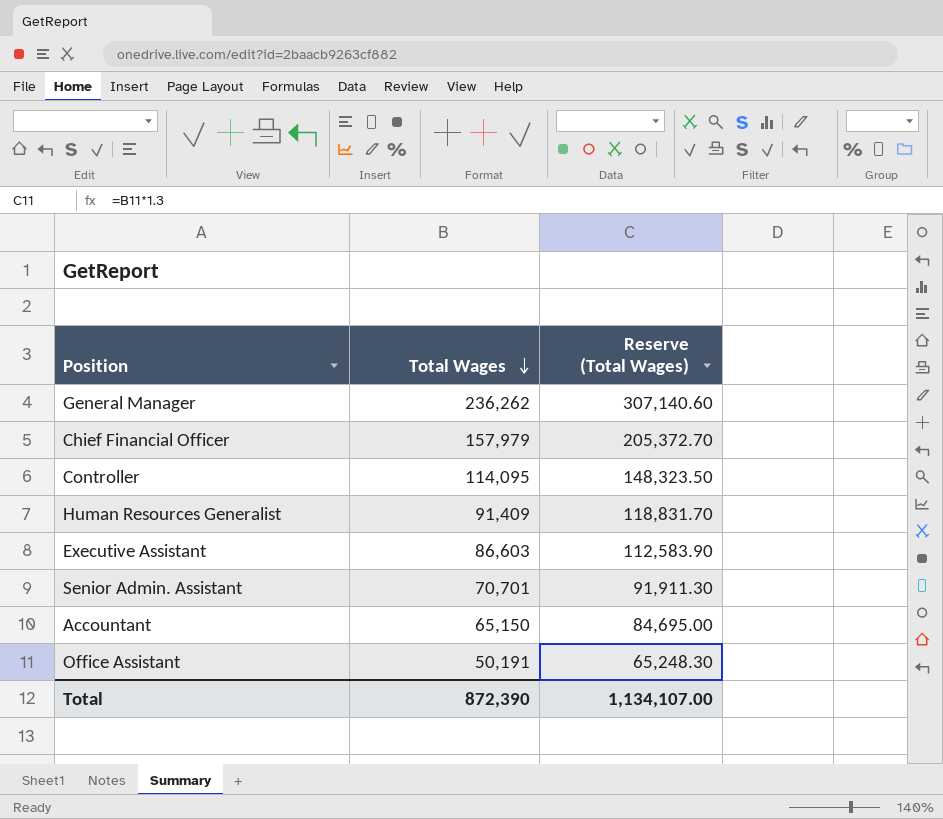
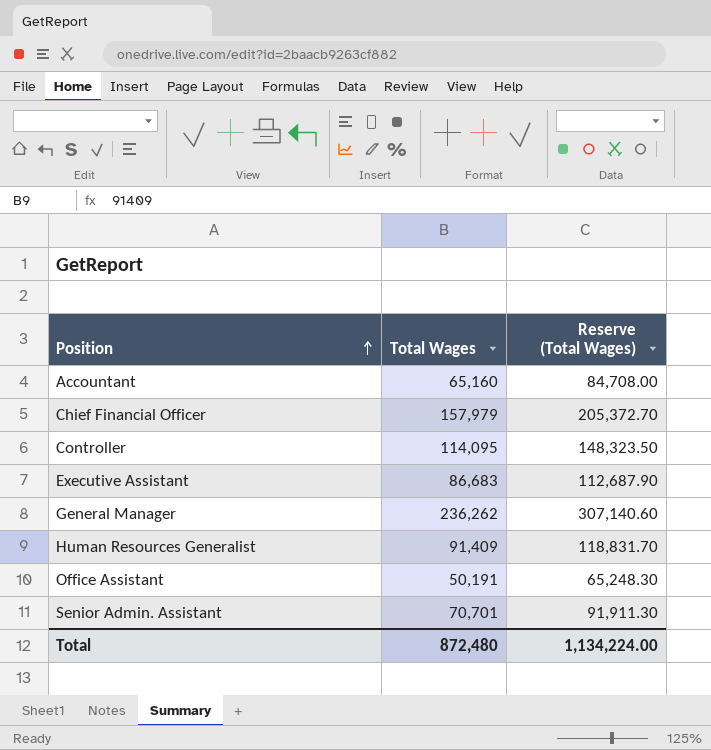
row order: Total Wages descending -> Position ascending
Accountant | Total Wages: 65,150 -> 65,160
Accountant | Reserve (Total Wages): 84,695.00 -> 84,708.00
Executive Assistant | Total Wages: 86,603 -> 86,683
Executive Assistant | Reserve (Total Wages): 112,583.90 -> 112,687.90
Total | Total Wages: 872,390 -> 872,480
Total | Reserve (Total Wages): 1,134,107.00 -> 1,134,224.00

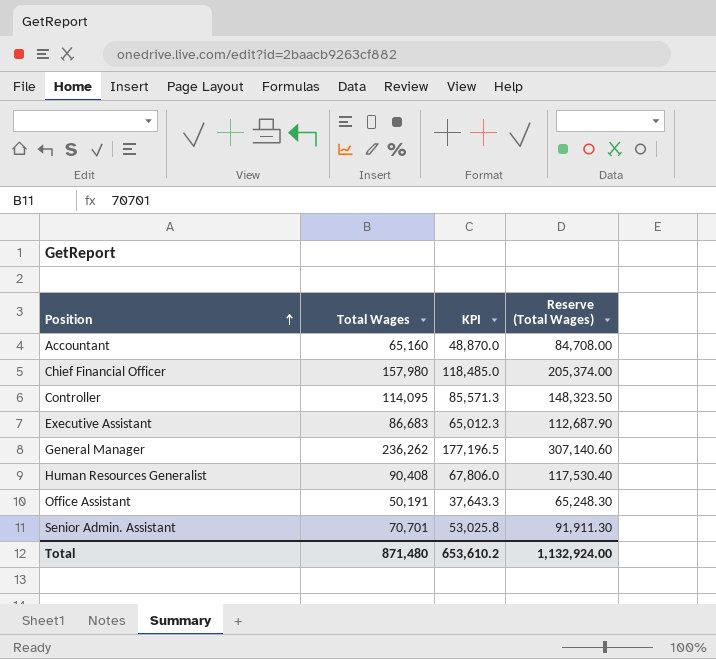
column KPI | formula: none -> [Total Wages] * 0.75
Chief Financial Officer | Total Wages: 157,979 -> 157,980
Chief Financial Officer | Reserve (Total Wages): 205,372.70 -> 205,374.00
Human Resources Generalist | Total Wages: 91,409 -> 90,408
Human Resources Generalist | Reserve (Total Wages): 118,831.70 -> 117,530.40
Total | Total Wages: 872,480 -> 871,480
Total | Reserve (Total Wages): 1,134,224.00 -> 1,132,924.00

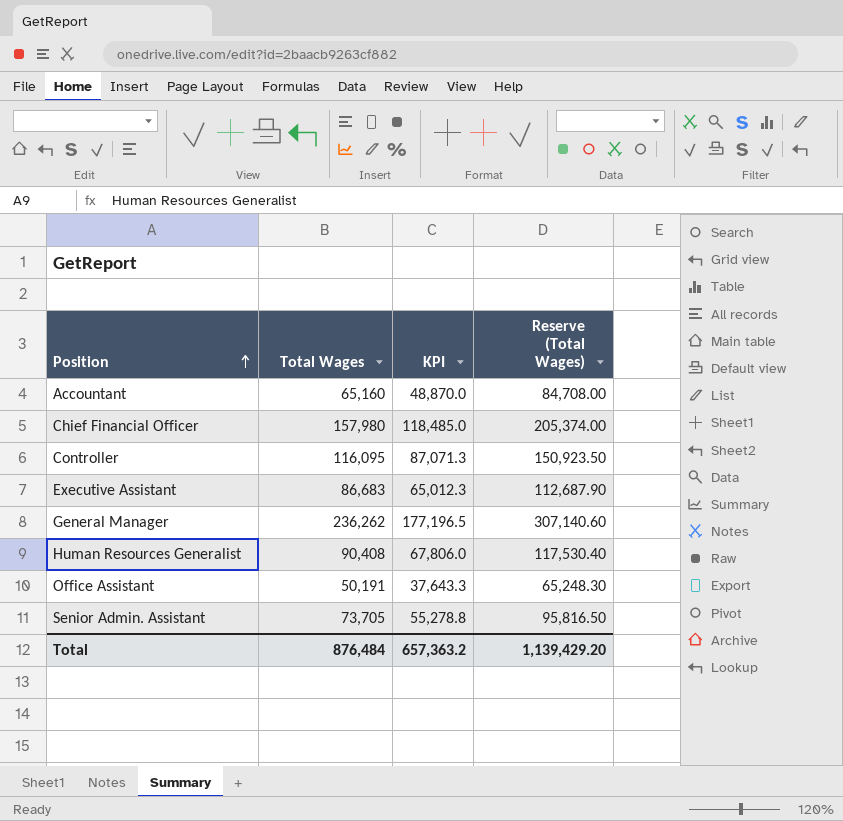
Controller | Total Wages: 114,095 -> 116,095
Controller | KPI: 85,571.3 -> 87,071.3
Controller | Reserve (Total Wages): 148,323.50 -> 150,923.50
Senior Admin. Assistant | Total Wages: 70,701 -> 73,705
Senior Admin. Assistant | KPI: 53,025.8 -> 55,278.8
Senior Admin. Assistant | Reserve (Total Wages): 91,911.30 -> 95,816.50
Total | Total Wages: 871,480 -> 876,484
Total | KPI: 653,610.2 -> 657,363.2
Total | Reserve (Total Wages): 1,132,924.00 -> 1,139,429.20

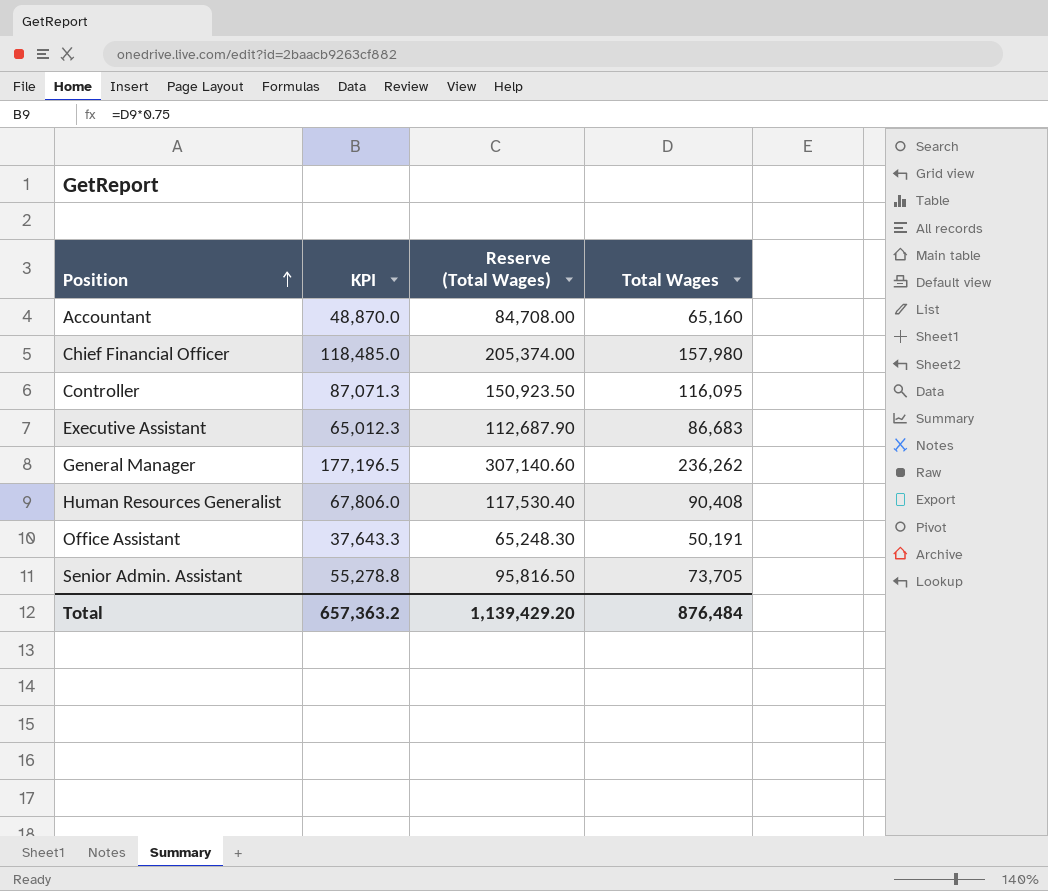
column Total Wages | position: 2 -> 4

